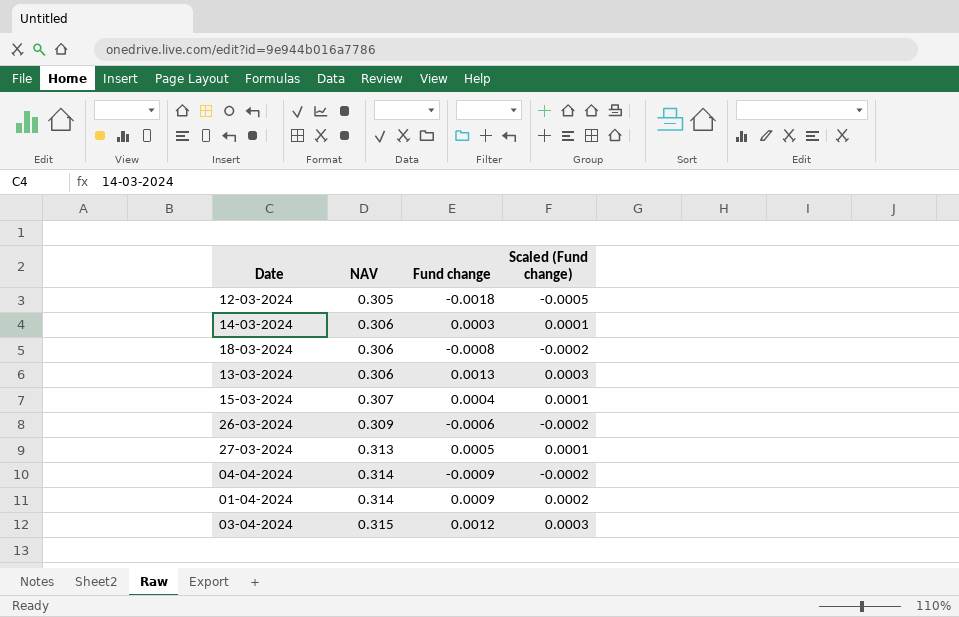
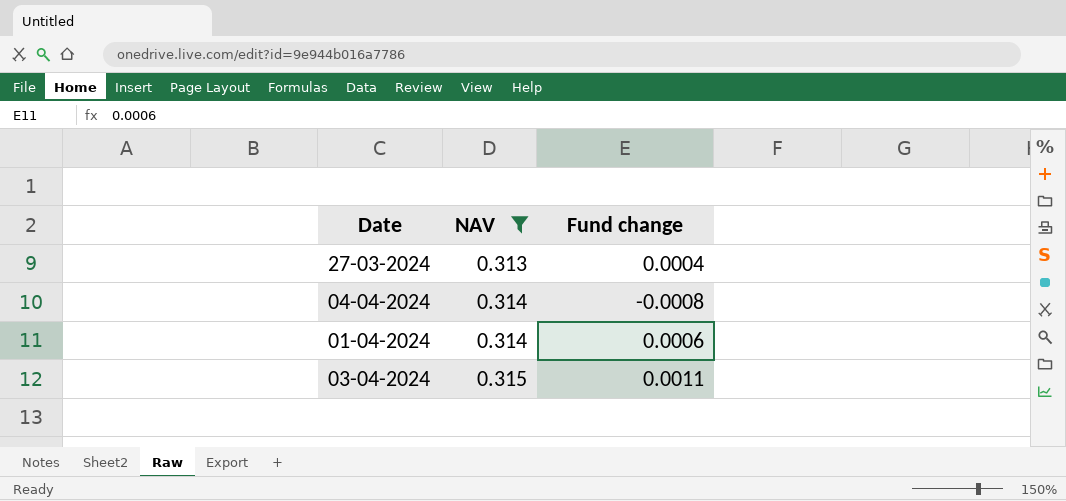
filter: none -> NAV >= 0.313
column Scaled (Fund change) | formula: [Fund change] * 0.25 -> none
27-03-2024 | Fund change: 0.0005 -> 0.0004
04-04-2024 | Fund change: -0.0009 -> -0.0008
01-04-2024 | Fund change: 0.0009 -> 0.0006
03-04-2024 | Fund change: 0.0012 -> 0.0011

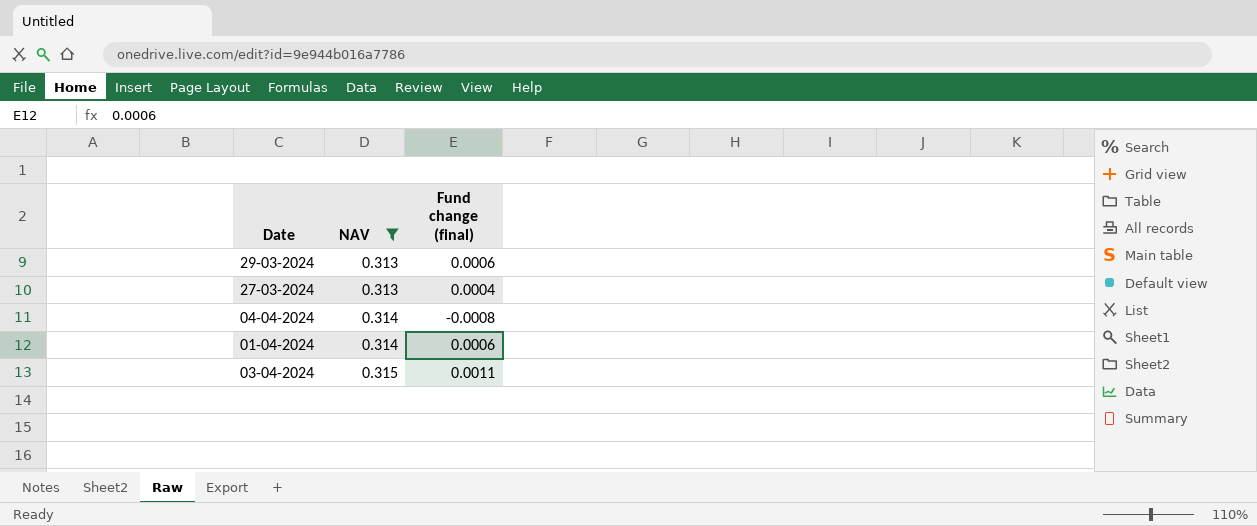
column name: Fund change -> Fund change (final)
row 29-03-2024: none -> 0.313 | 0.0006

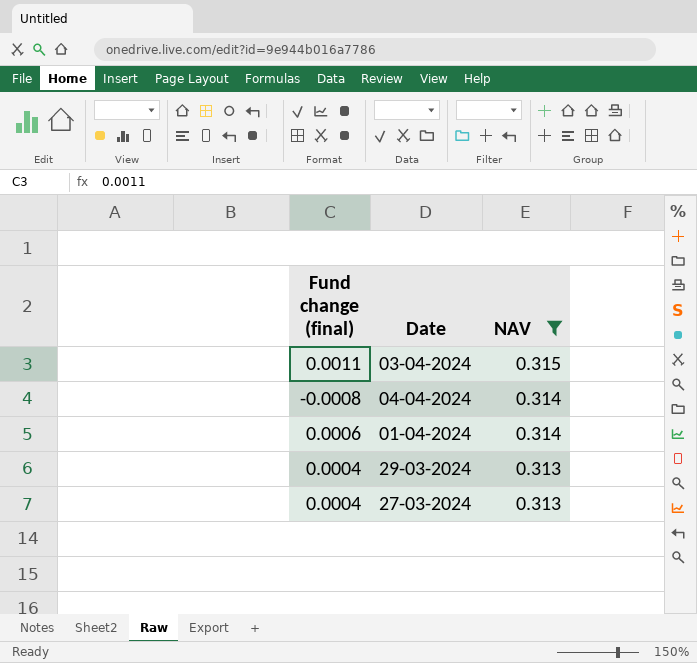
row order: NAV ascending -> NAV descending
column Fund change (final) | position: 3 -> 1
29-03-2024 | Fund change (final): 0.0006 -> 0.0004

